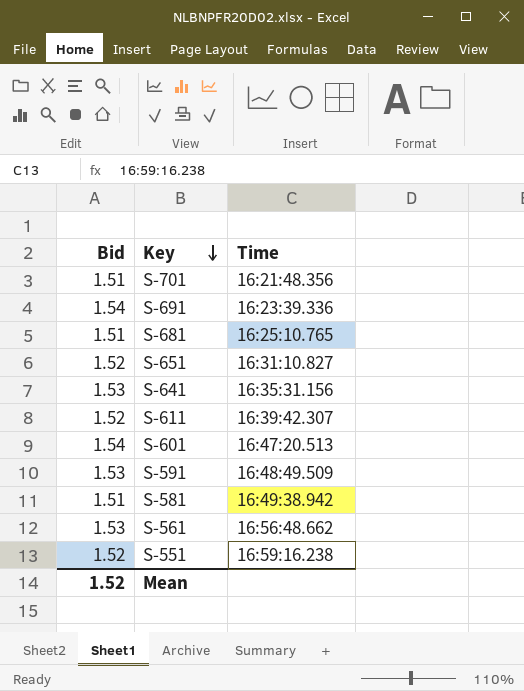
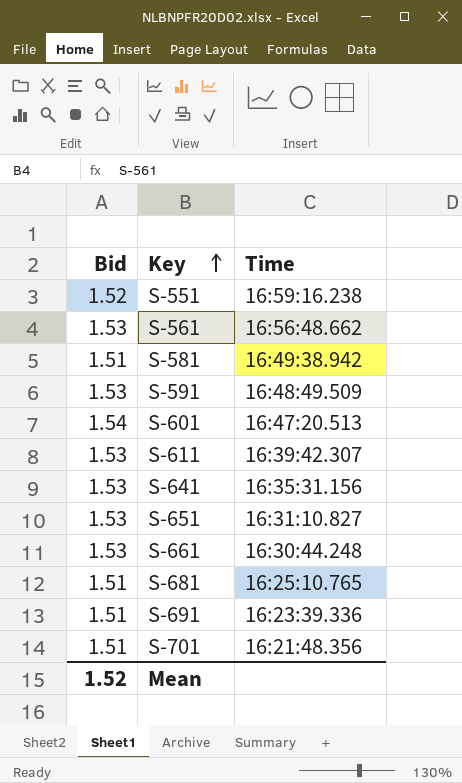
row order: Key descending -> Key ascending
S-611 | Bid: 1.52 -> 1.53
S-651 | Bid: 1.52 -> 1.53
row S-661: none -> 1.53 | 16:30:44.248
S-691 | Bid: 1.54 -> 1.51

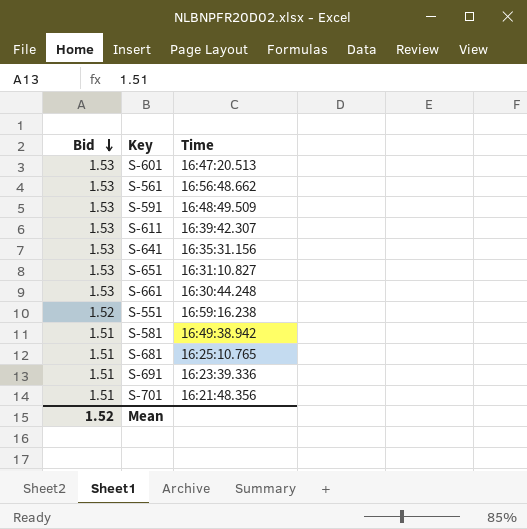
row order: Key ascending -> Bid descending
S-601 | Bid: 1.54 -> 1.53

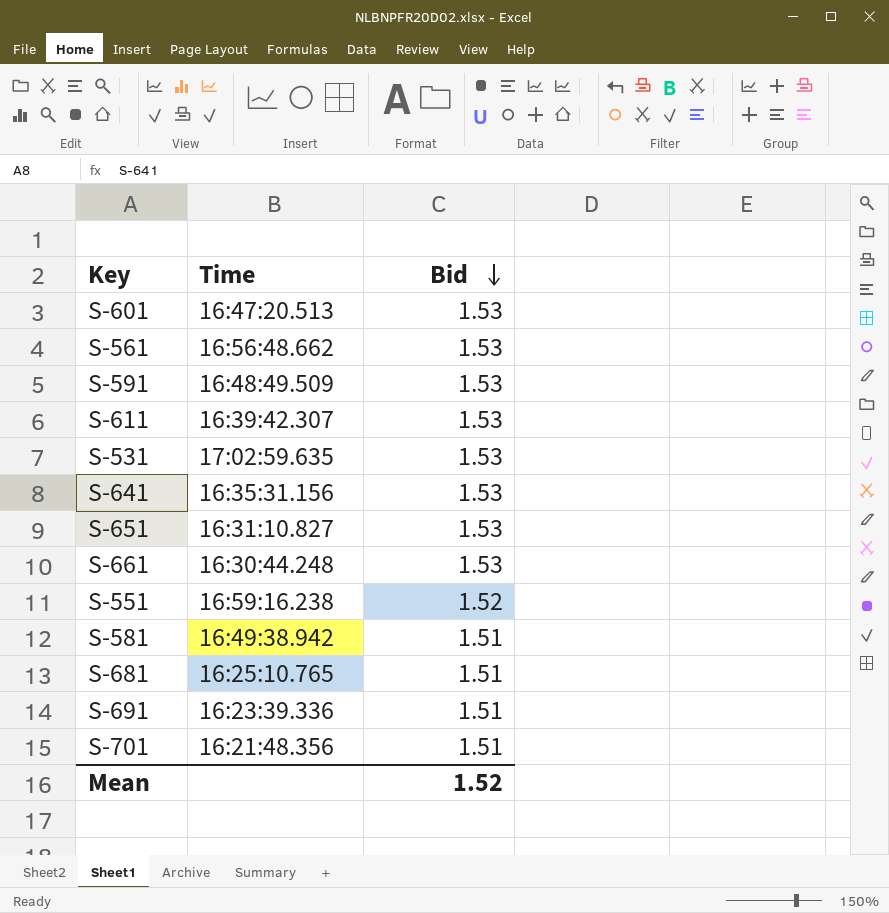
column Bid | position: 1 -> 3
row S-531: none -> 17:02:59.635 | 1.53

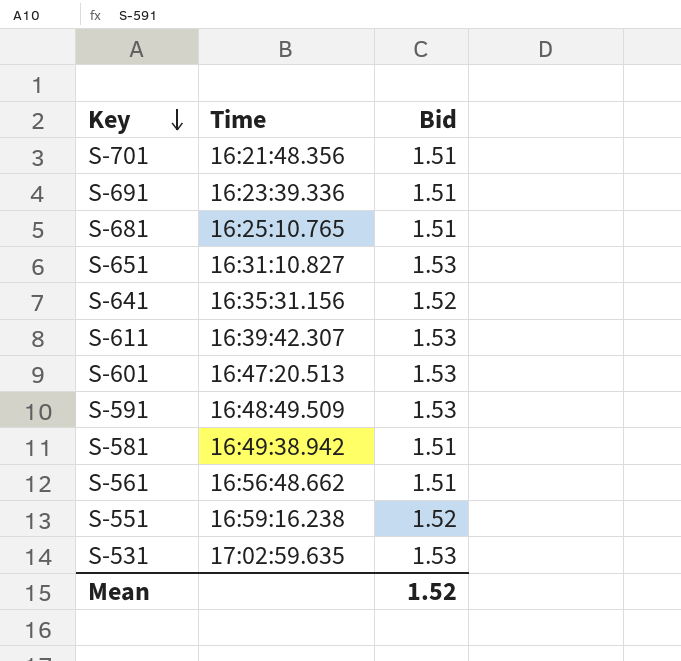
row order: Bid descending -> Key descending
row S-661: 16:30:44.248 | 1.53 -> none
S-641 | Bid: 1.53 -> 1.52
S-561 | Bid: 1.53 -> 1.51

